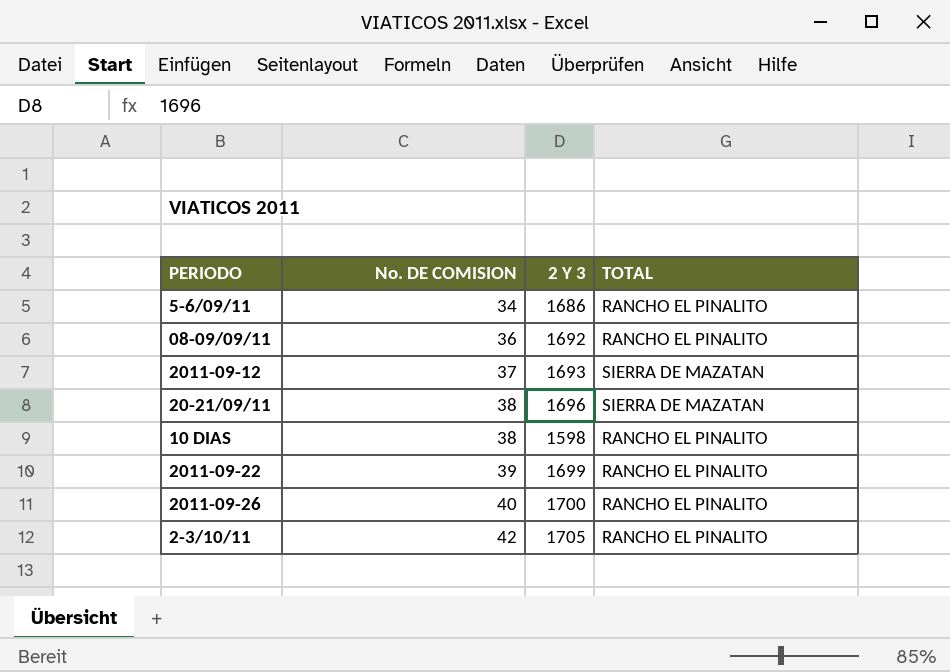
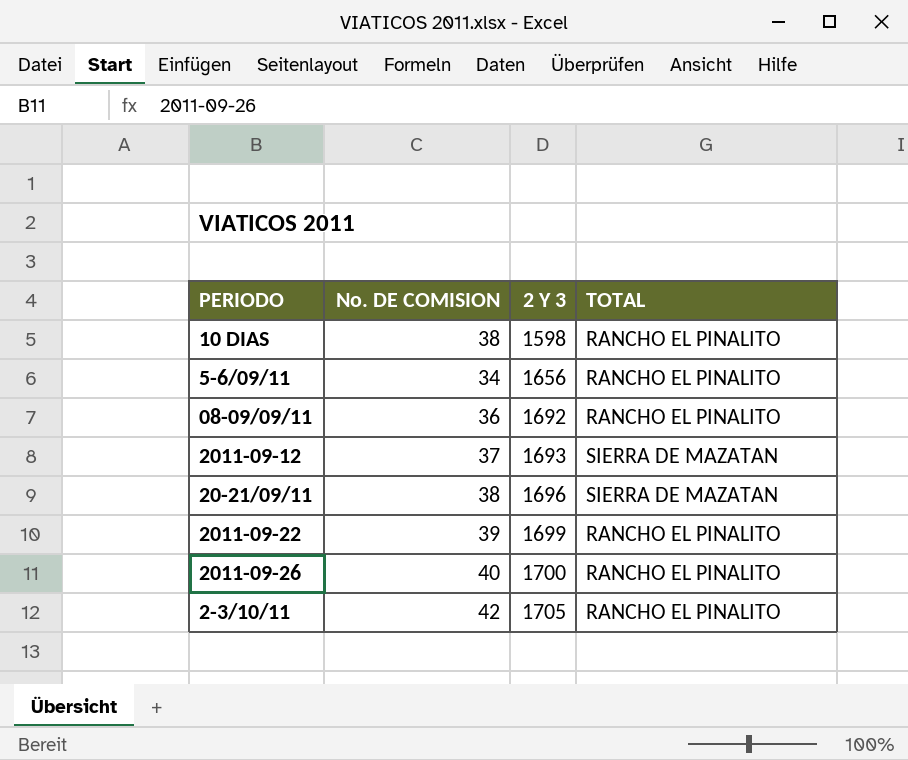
row order: No. DE COMISION ascending -> 2 Y 3 ascending
5-6/09/11 | 2 Y 3: 1686 -> 1656

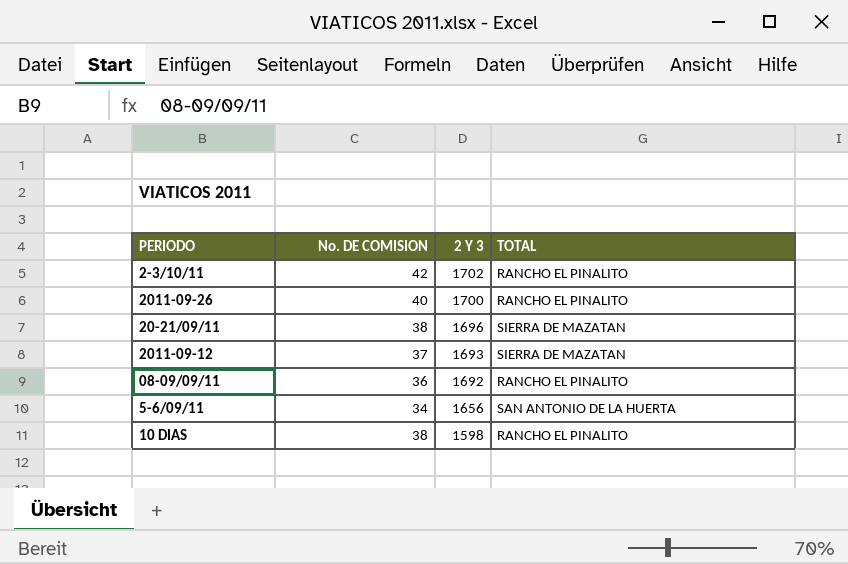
row order: 2 Y 3 ascending -> 2 Y 3 descending
row 2011-09-22: 39 | 1699 | RANCHO EL PINALITO -> none
2-3/10/11 | 2 Y 3: 1705 -> 1702
5-6/09/11 | TOTAL: RANCHO EL PINALITO -> SAN ANTONIO DE LA HUERTA

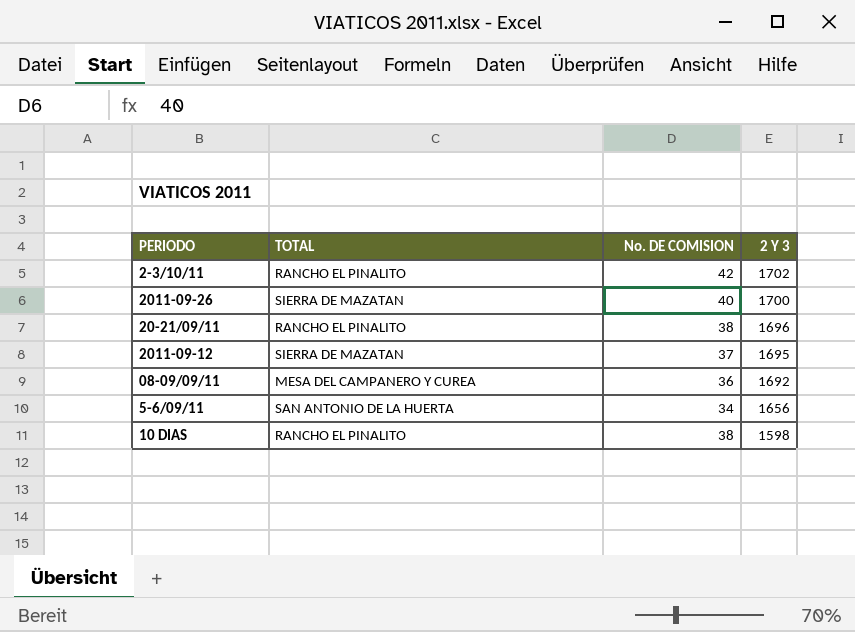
column TOTAL | position: 4 -> 2
2011-09-26 | TOTAL: RANCHO EL PINALITO -> SIERRA DE MAZATAN
20-21/09/11 | TOTAL: SIERRA DE MAZATAN -> RANCHO EL PINALITO
2011-09-12 | 2 Y 3: 1693 -> 1695
08-09/09/11 | TOTAL: RANCHO EL PINALITO -> MESA DEL CAMPANERO Y CUREA

